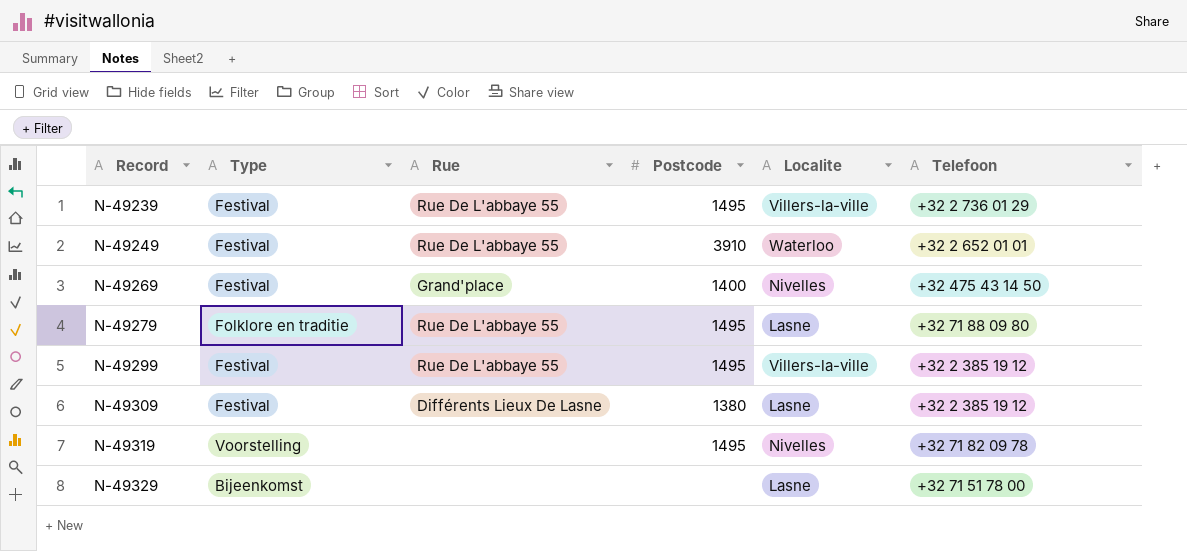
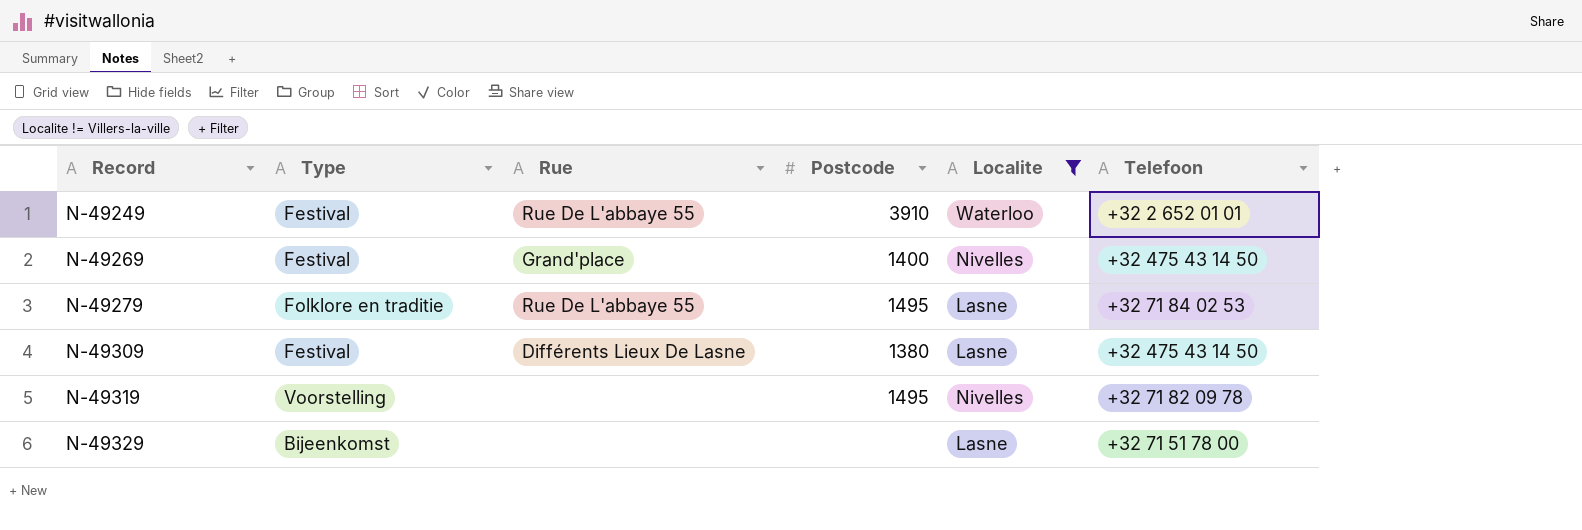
filter: none -> Localite != Villers-la-ville
N-49279 | Telefoon: +32 71 88 09 80 -> +32 71 84 02 53
N-49309 | Telefoon: +32 2 385 19 12 -> +32 475 43 14 50

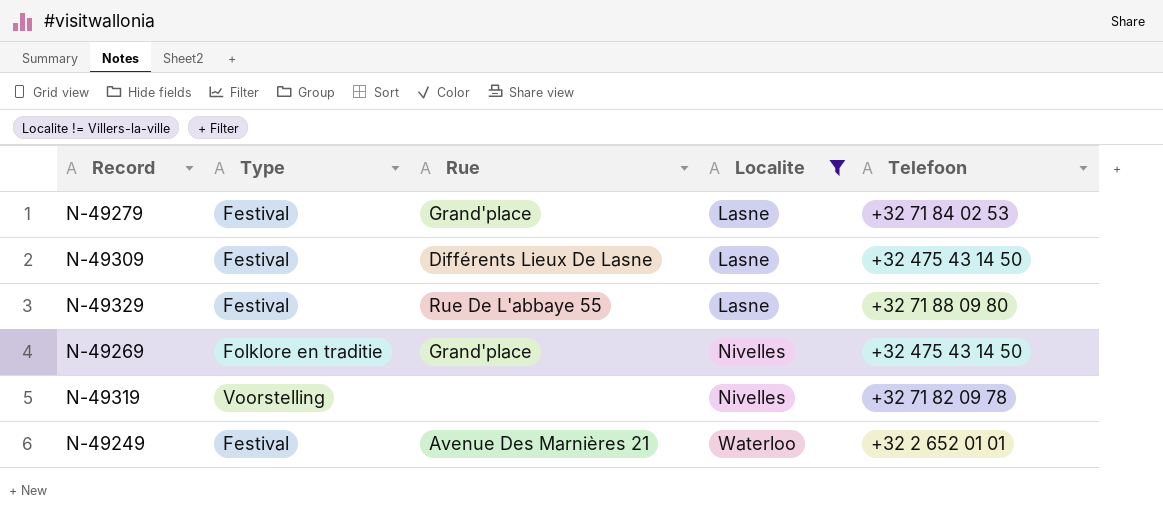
row order: Record ascending -> Localite ascending
column Postcode | position: 4 -> none
N-49279 | Type: Folklore en traditie -> Festival
N-49279 | Rue: Rue De L'abbaye 55 -> Grand'place
N-49329 | Type: Bijeenkomst -> Festival
N-49329 | Rue: none -> Rue De L'abbaye 55
N-49329 | Telefoon: +32 71 51 78 00 -> +32 71 88 09 80
N-49269 | Type: Festival -> Folklore en traditie
N-49249 | Rue: Rue De L'abbaye 55 -> Avenue Des Marnières 21

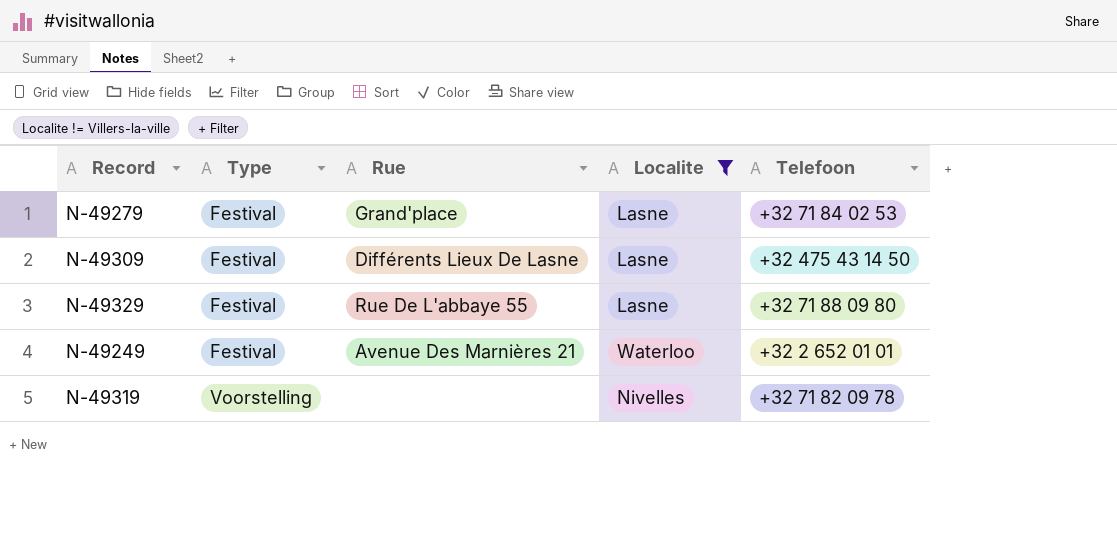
row order: Localite ascending -> Type ascending
row N-49269: Folklore en traditie | Grand'place | Nivelles | +32 475 43 14 50 -> none

